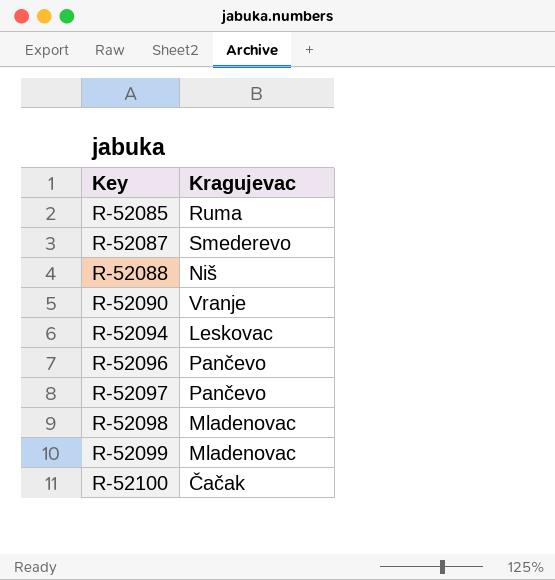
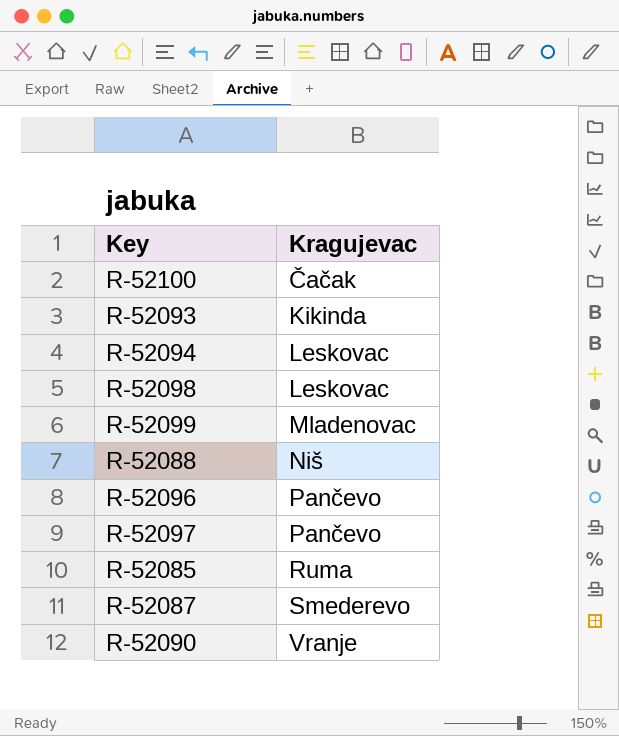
row order: Key ascending -> Kragujevac ascending
row R-52093: none -> Kikinda
R-52098 | Kragujevac: Mladenovac -> Leskovac

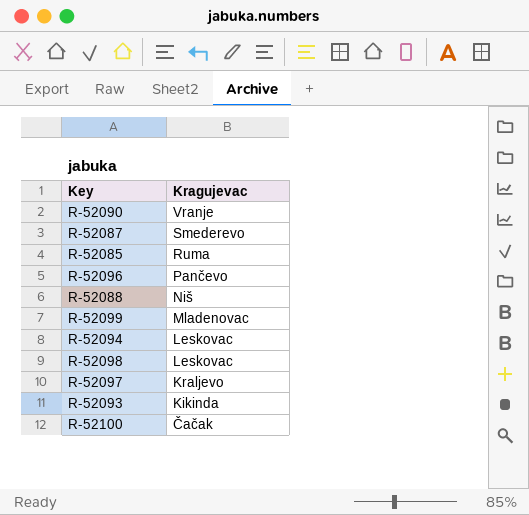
row order: Kragujevac ascending -> Kragujevac descending
R-52097 | Kragujevac: Pančevo -> Kraljevo

